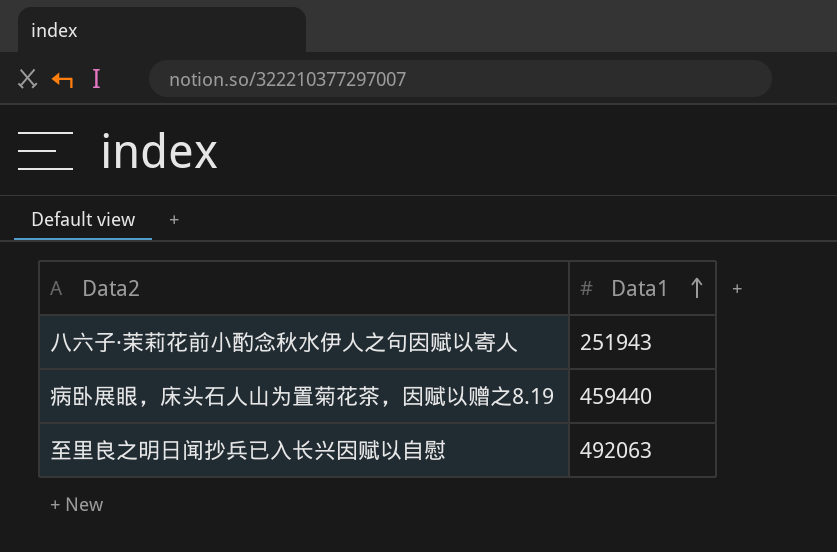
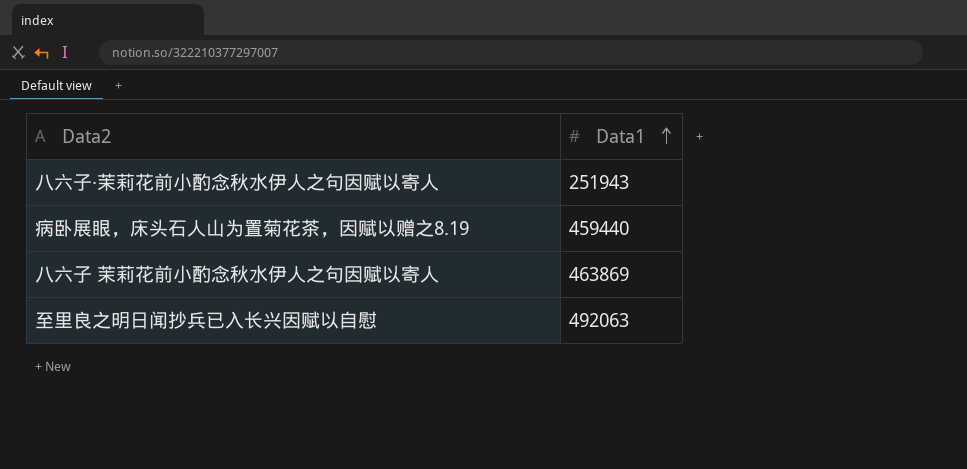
row 八六子 茉莉花前小酌念秋水伊人之句因赋以寄人: none -> 463869

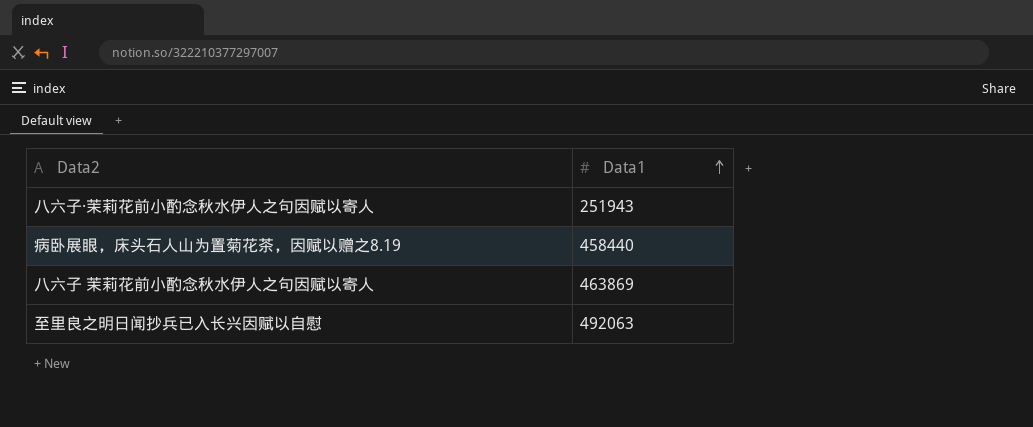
病卧展眼，床头石人山为置菊花茶，因赋以赠之8.19 | Data1: 459440 -> 458440

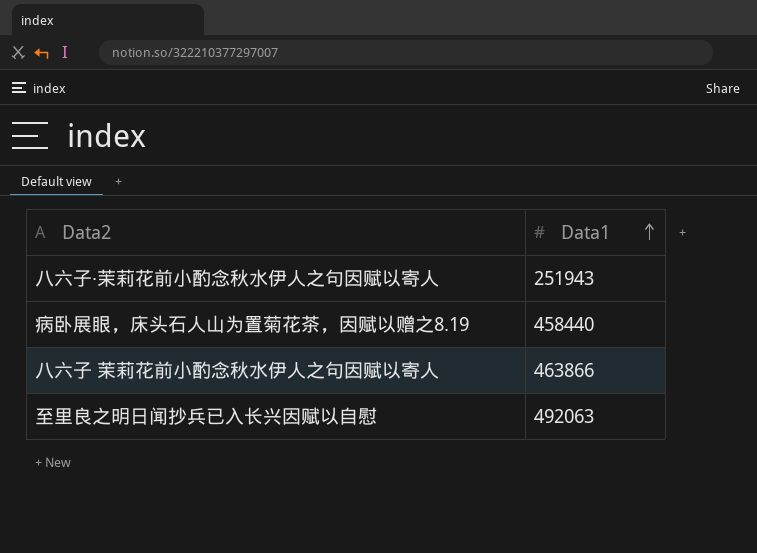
八六子 茉莉花前小酌念秋水伊人之句因赋以寄人 | Data1: 463869 -> 463866

